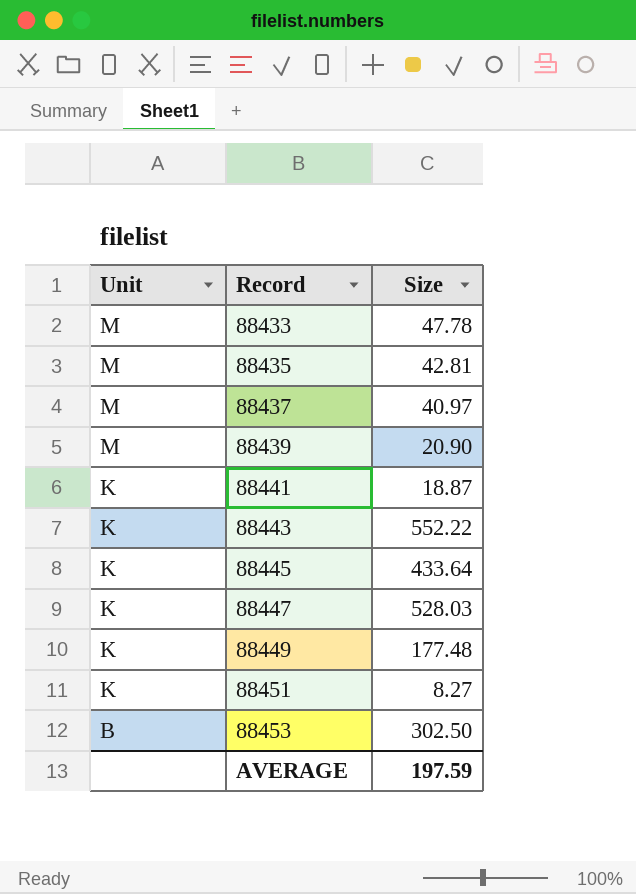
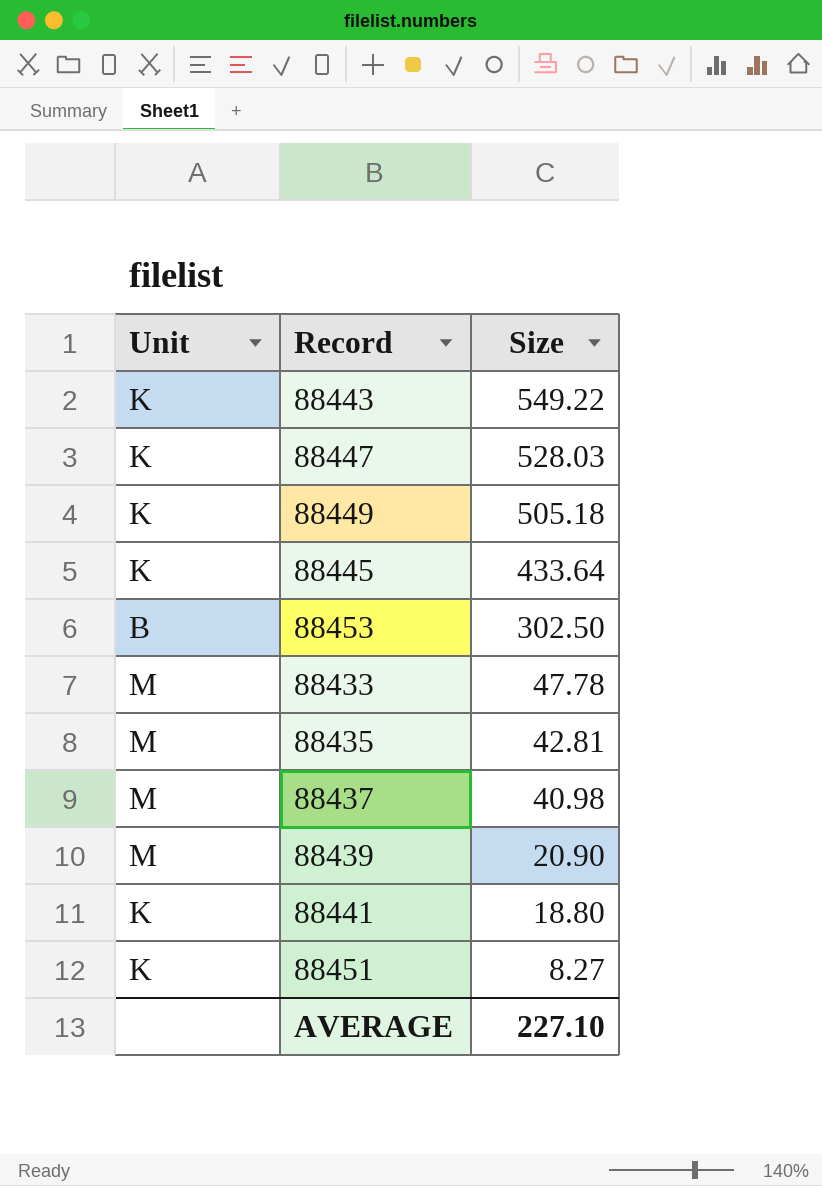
row order: Unit descending -> Size descending
88443 | Size: 552.22 -> 549.22
88449 | Size: 177.48 -> 505.18
88437 | Size: 40.97 -> 40.98
88441 | Size: 18.87 -> 18.80
AVERAGE | Size: 197.59 -> 227.10

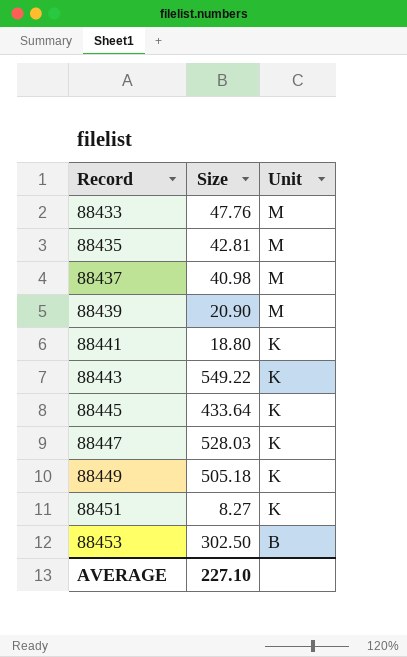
row order: Size descending -> Record ascending
column Unit | position: 1 -> 3
88433 | Size: 47.78 -> 47.76

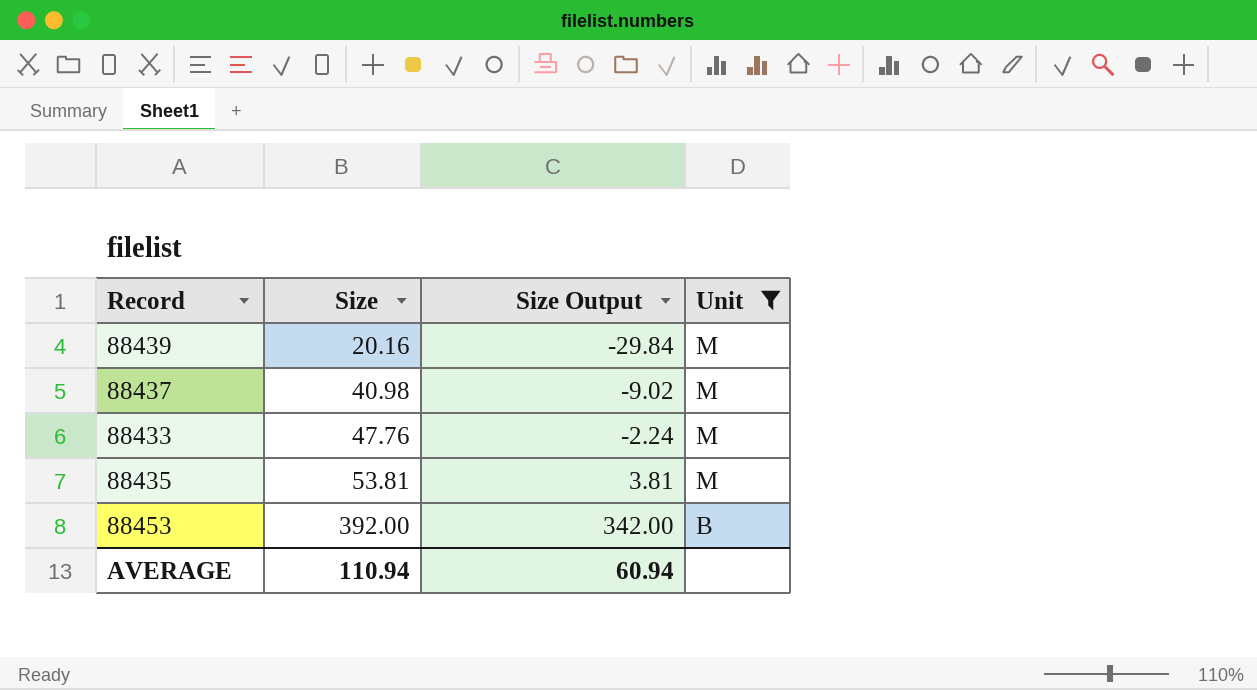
filter: none -> Unit != K
row order: Record ascending -> Size ascending
column Size Output | formula: none -> [Size] - 50
88439 | Size: 20.90 -> 20.16
88435 | Size: 42.81 -> 53.81
88453 | Size: 302.50 -> 392.00
AVERAGE | Size: 227.10 -> 110.94

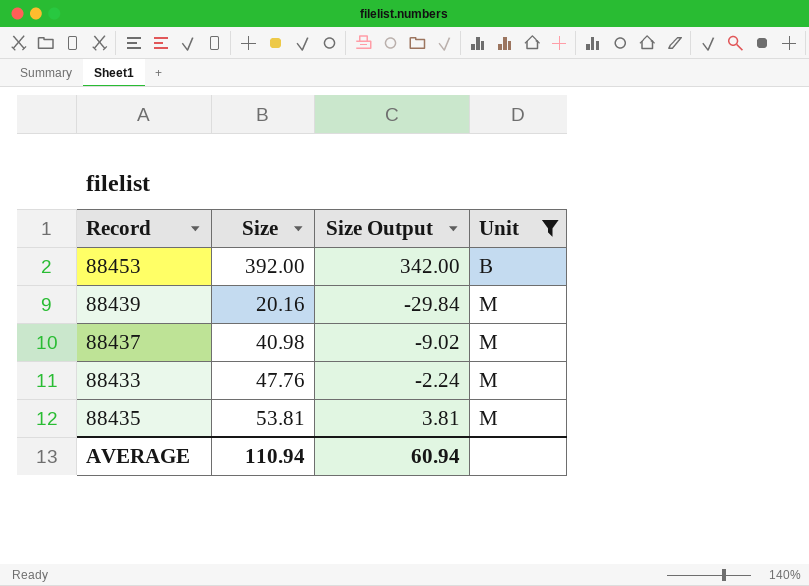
row order: Size ascending -> Unit ascending

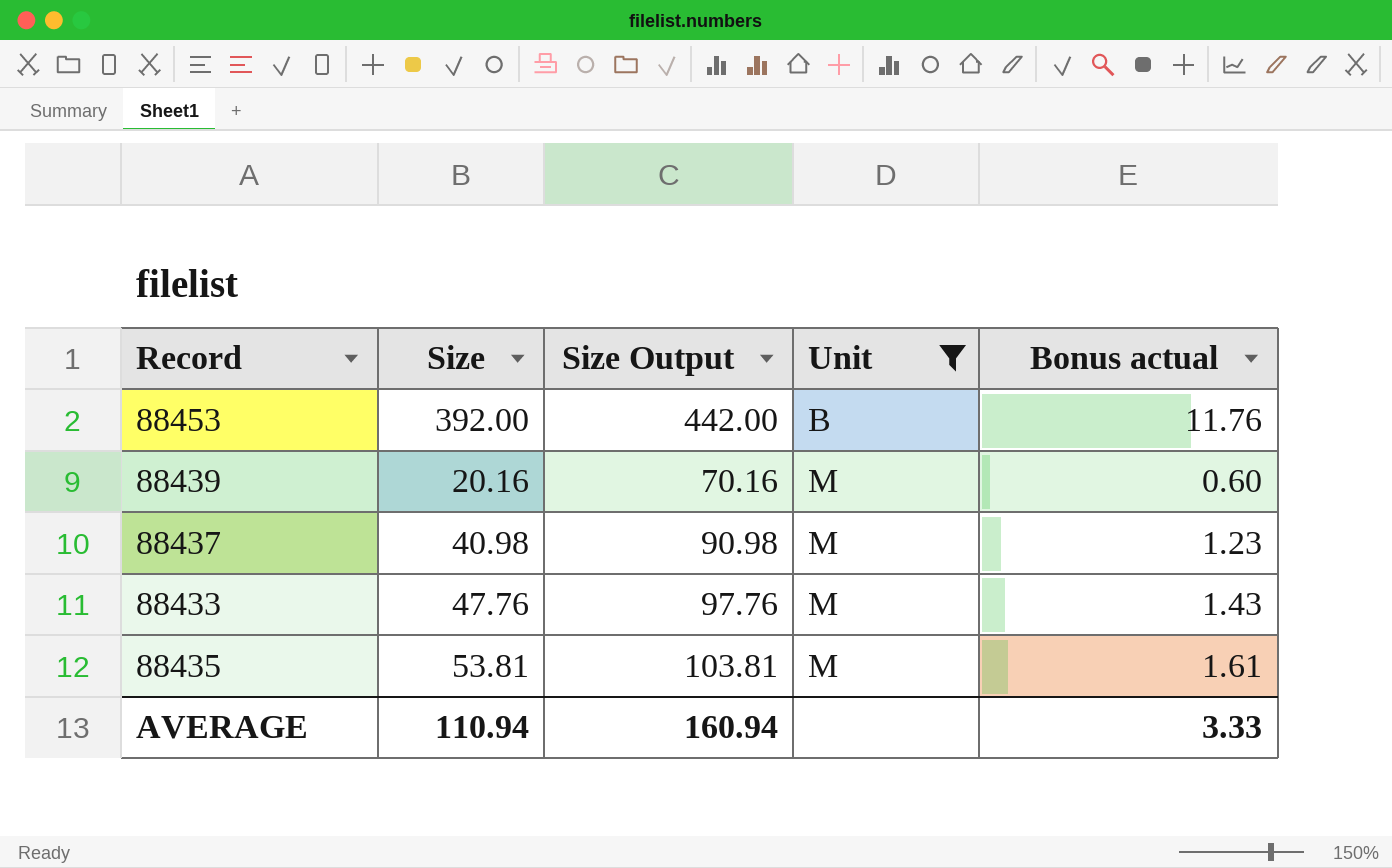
column Size Output | formula: [Size] - 50 -> [Size] + 50
column Bonus actual | formula: none -> [Size] * 0.03
AVERAGE | Size Output: 60.94 -> 160.94

